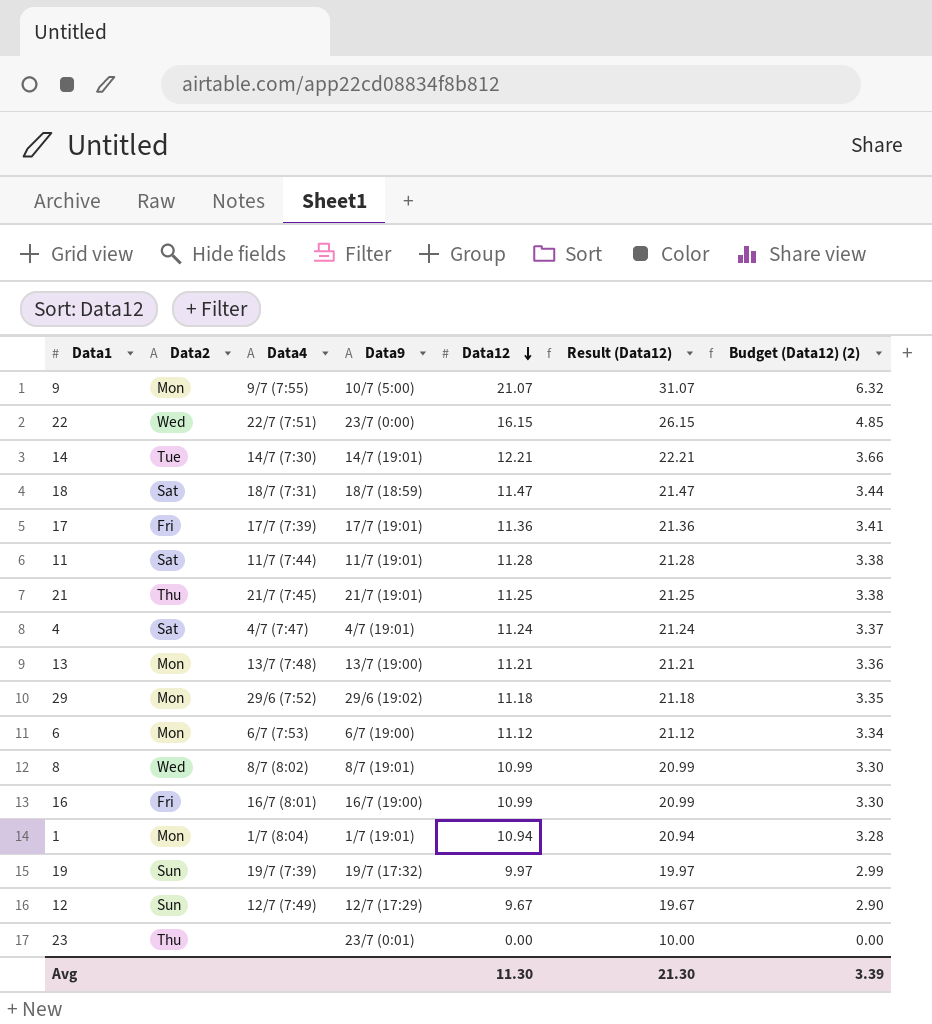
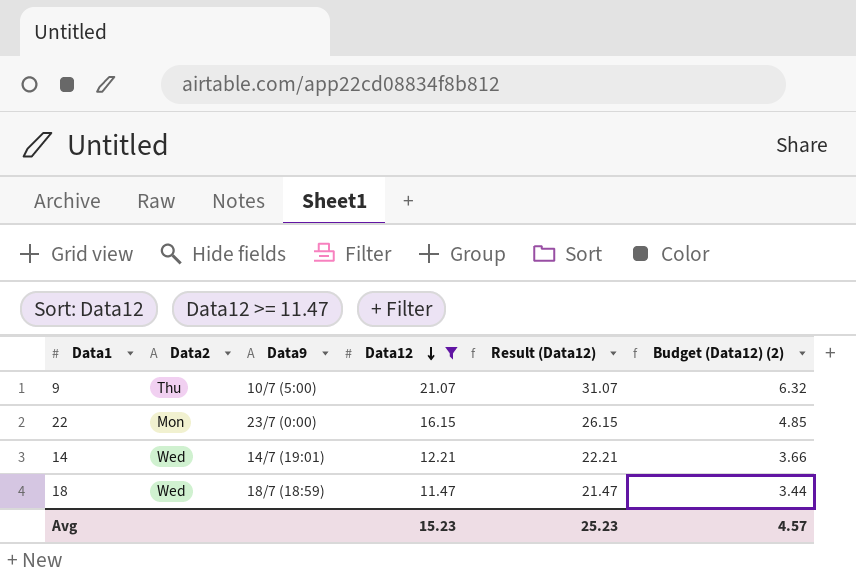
filter: none -> Data12 >= 11.47
column Data4 | position: 3 -> none
9 | Data2: Mon -> Thu
22 | Data2: Wed -> Mon
14 | Data2: Tue -> Wed
18 | Data2: Sat -> Wed
Avg | Data12: 11.30 -> 15.23
Avg | Result (Data12): 21.30 -> 25.23
Avg | Budget (Data12) (2): 3.39 -> 4.57

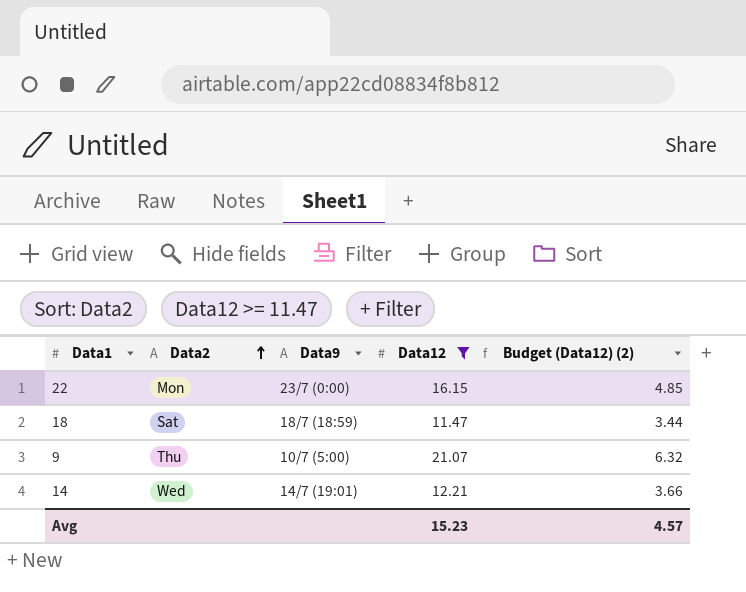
row order: Data12 descending -> Data2 ascending
column Result (Data12) | formula: [Data12] + 10 -> none
18 | Data2: Wed -> Sat

